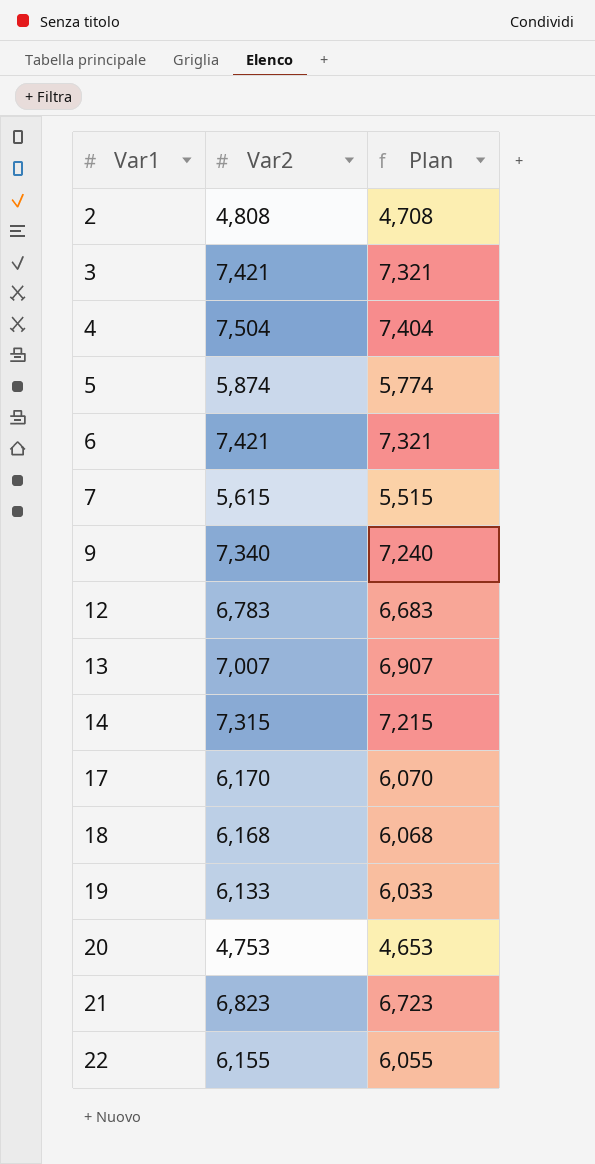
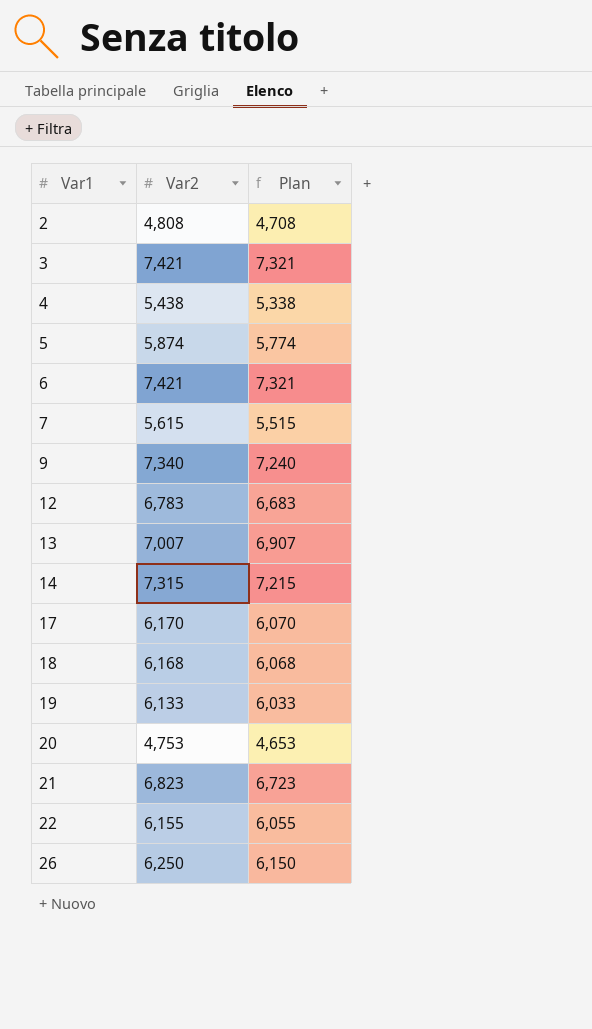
4 | Var2: 7,504 -> 5,438
4 | Plan: 7,404 -> 5,338
row 26: none -> 6,250 | 6,150

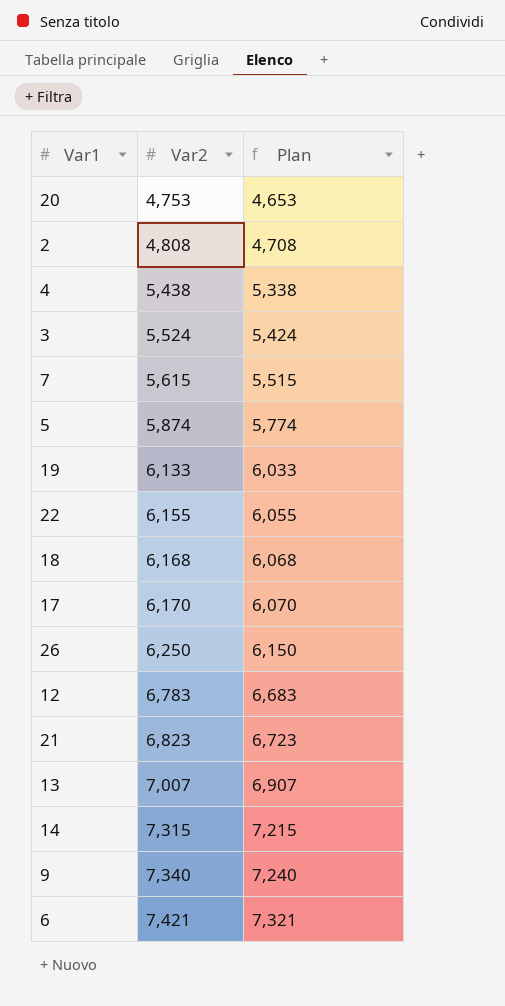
row order: Var1 ascending -> Var2 ascending
3 | Var2: 7,421 -> 5,524
3 | Plan: 7,321 -> 5,424

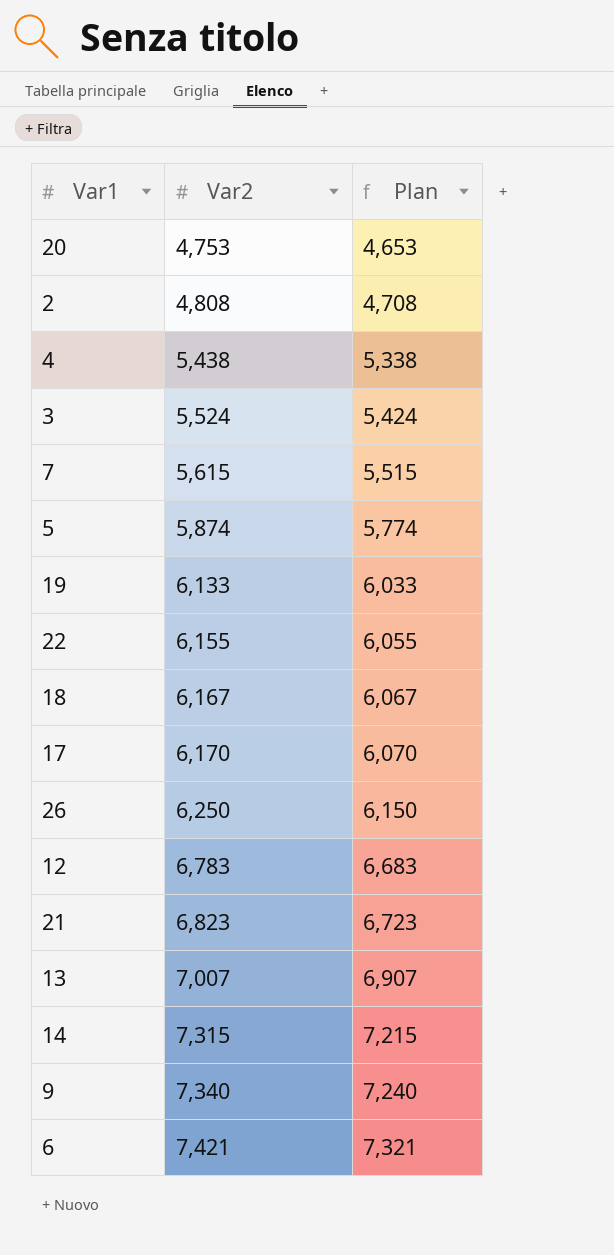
18 | Var2: 6,168 -> 6,167
18 | Plan: 6,068 -> 6,067

